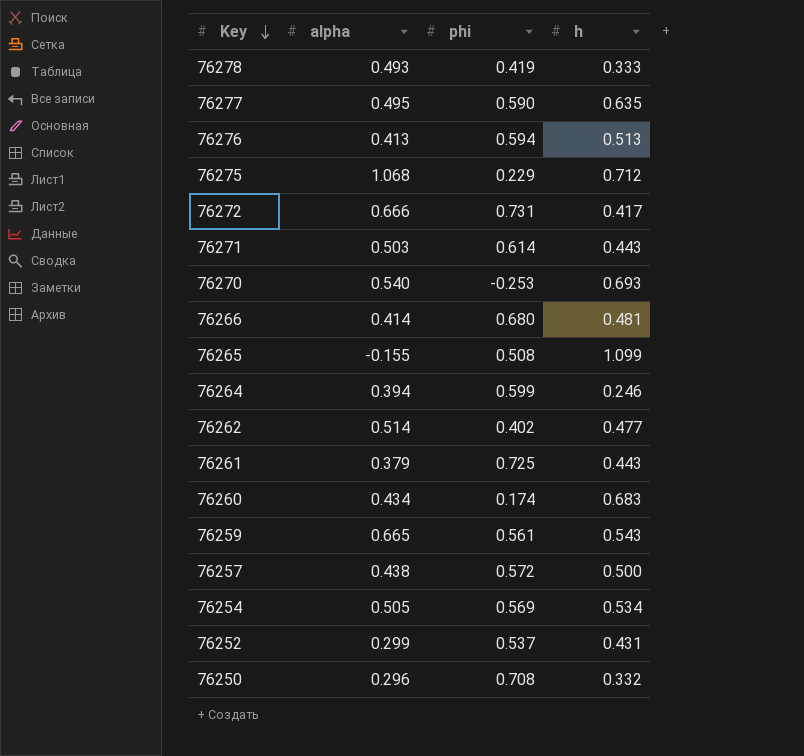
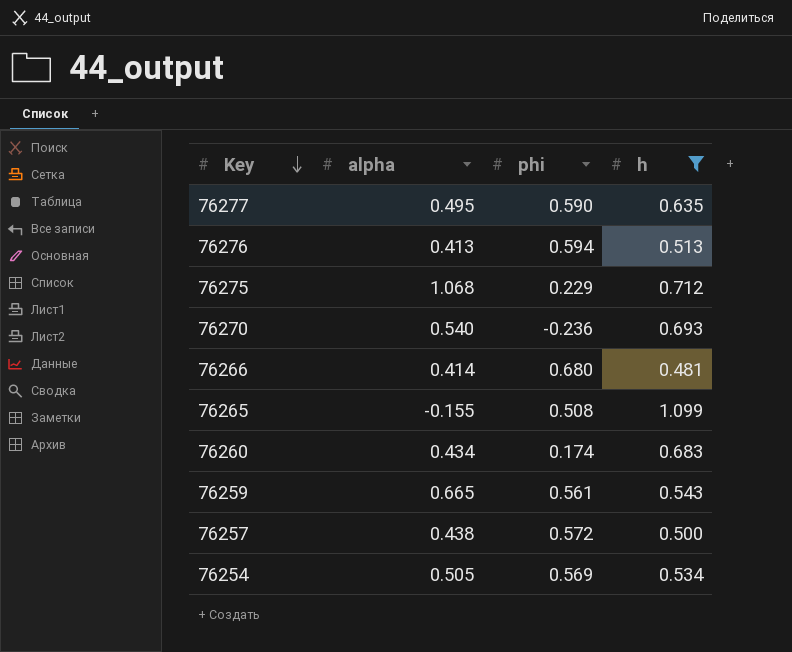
filter: none -> h >= 0.481
76270 | phi: -0.253 -> -0.236

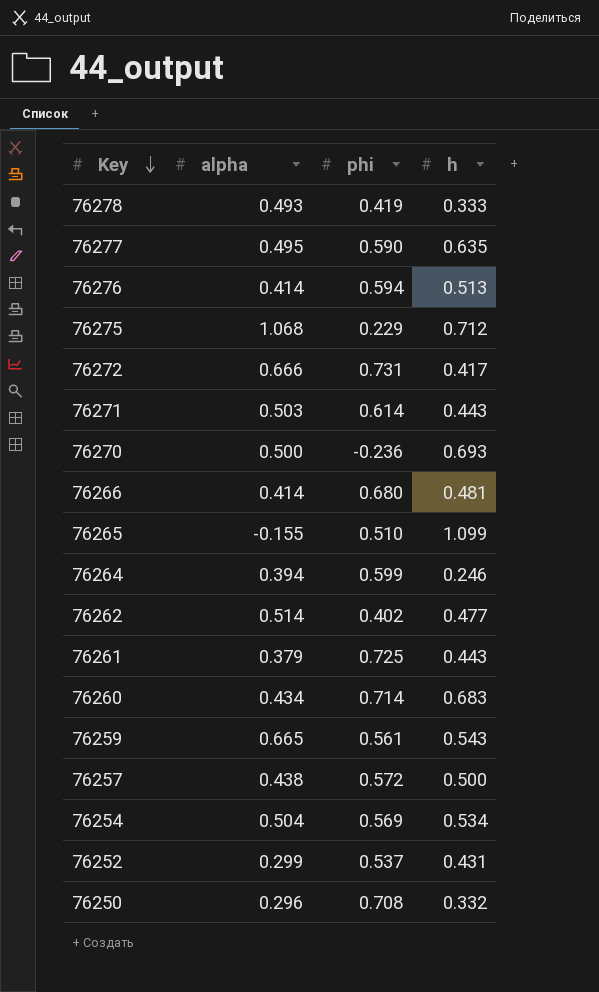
filter: h >= 0.481 -> none
76276 | alpha: 0.413 -> 0.414
76270 | alpha: 0.540 -> 0.500
76265 | phi: 0.508 -> 0.510
76260 | phi: 0.174 -> 0.714
76254 | alpha: 0.505 -> 0.504

